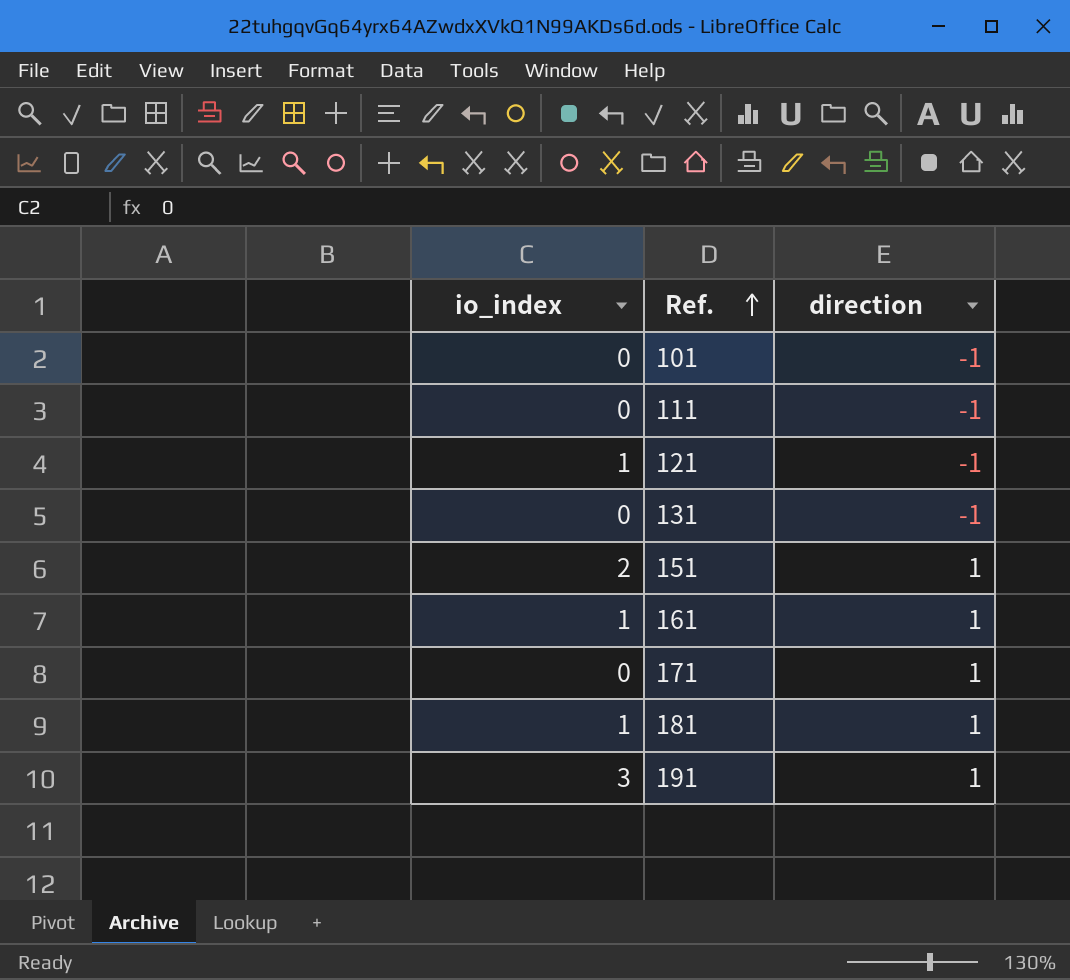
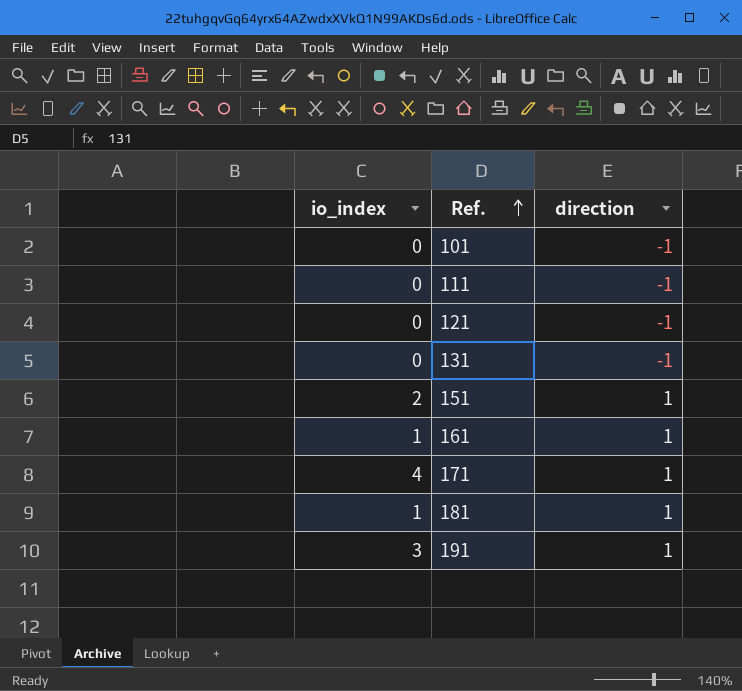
121 | io_index: 1 -> 0
171 | io_index: 0 -> 4

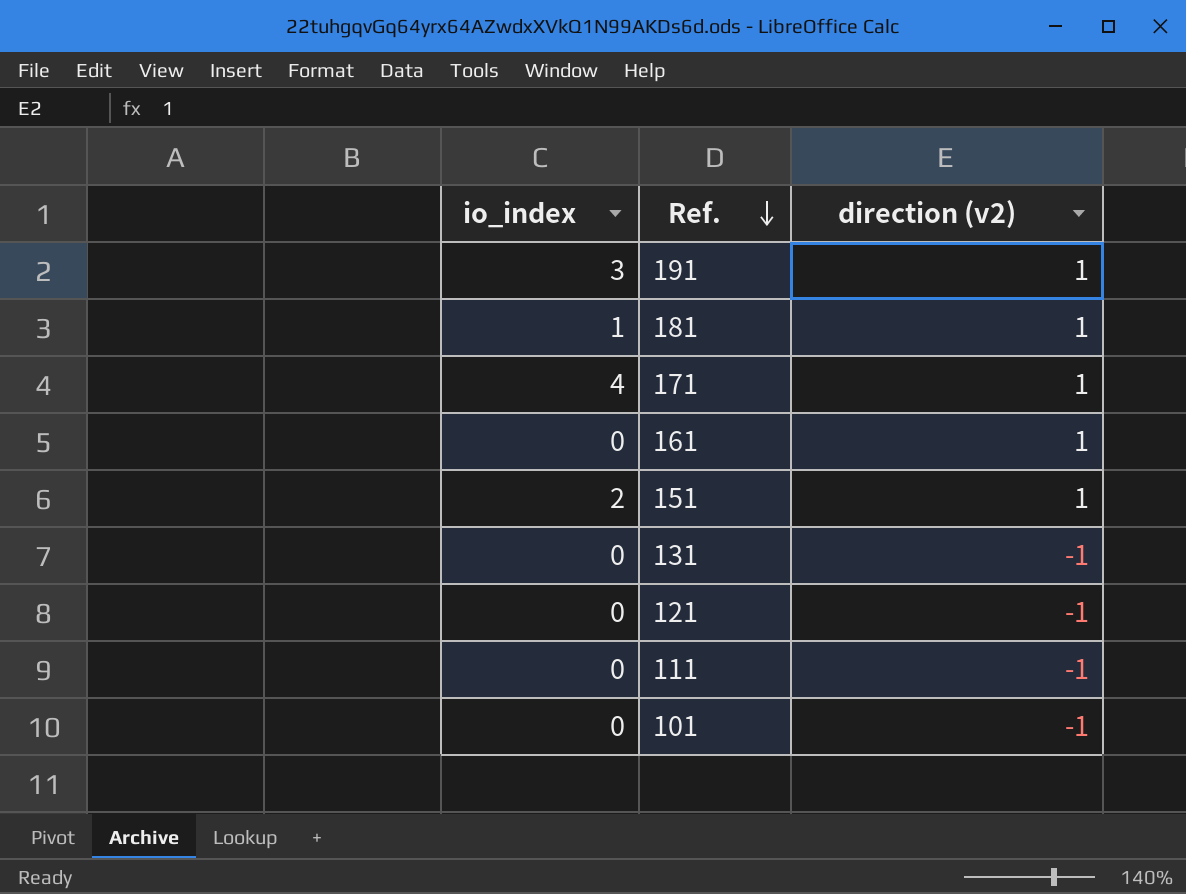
row order: Ref. ascending -> Ref. descending
column name: direction -> direction (v2)
161 | io_index: 1 -> 0

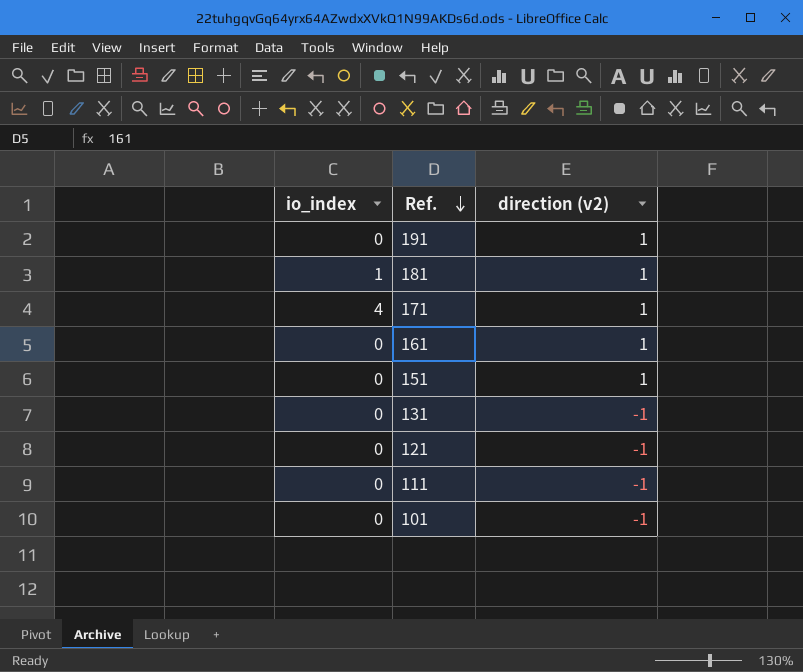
191 | io_index: 3 -> 0
151 | io_index: 2 -> 0

